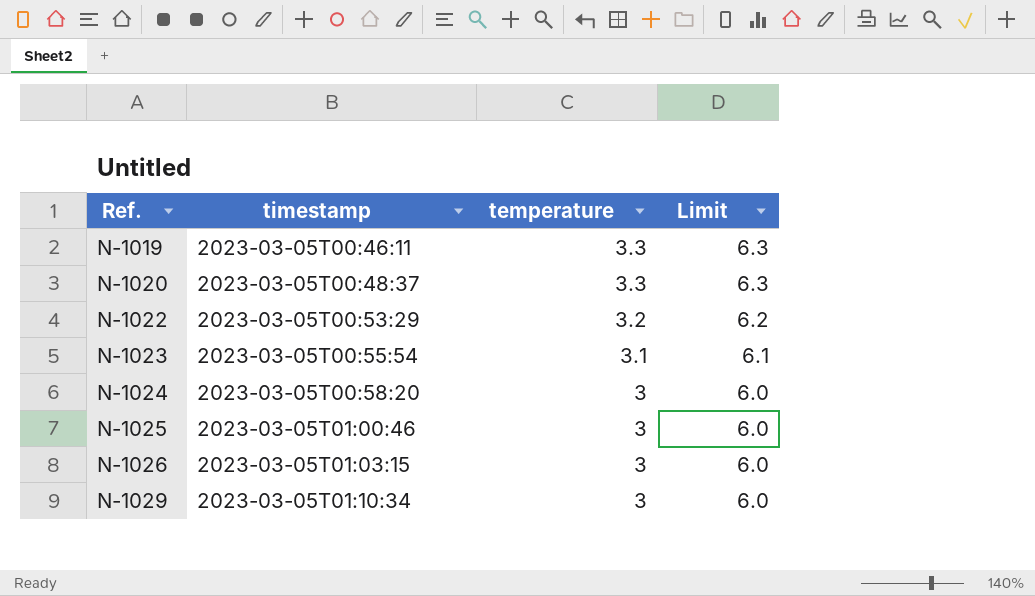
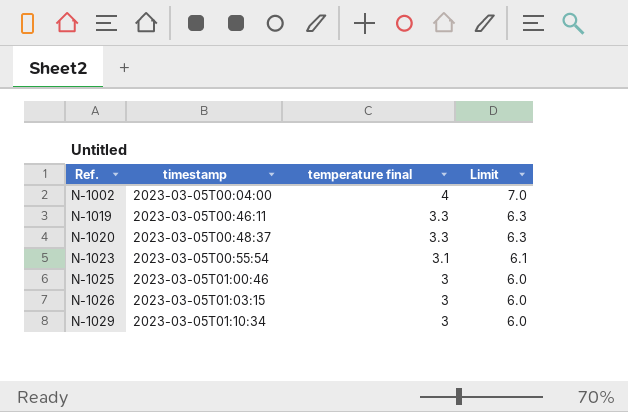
column name: temperature -> temperature final
row N-1022: 2023-03-05T00:53:29 | 3.2 | 6.2 -> none
row N-1024: 2023-03-05T00:58:20 | 3 | 6.0 -> none
row N-1002: none -> 2023-03-05T00:04:00 | 4 | 7.0

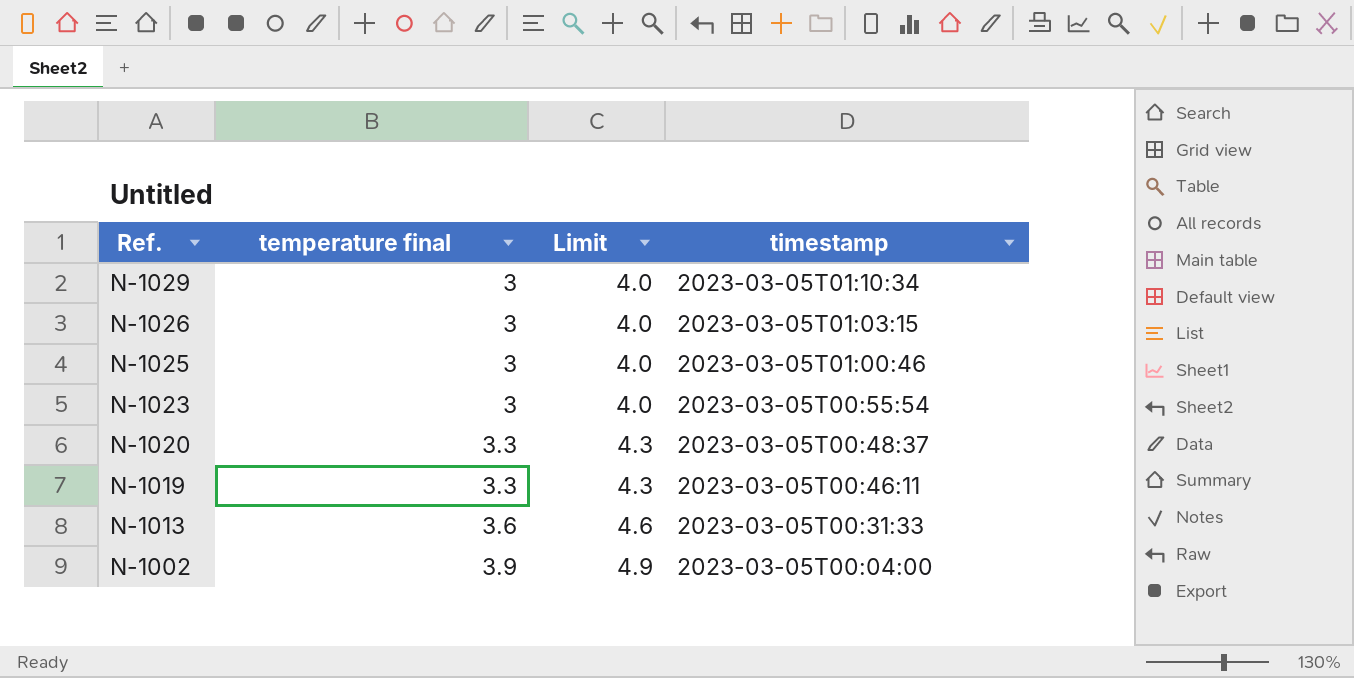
row order: Ref. ascending -> Ref. descending
column Limit | formula: [temperature final] + 3 -> [temperature final] + 1
column timestamp | position: 2 -> 4
N-1023 | temperature final: 3.1 -> 3
row N-1013: none -> 3.6 | 4.6 | 2023-03-05T00:31:33
N-1002 | temperature final: 4 -> 3.9

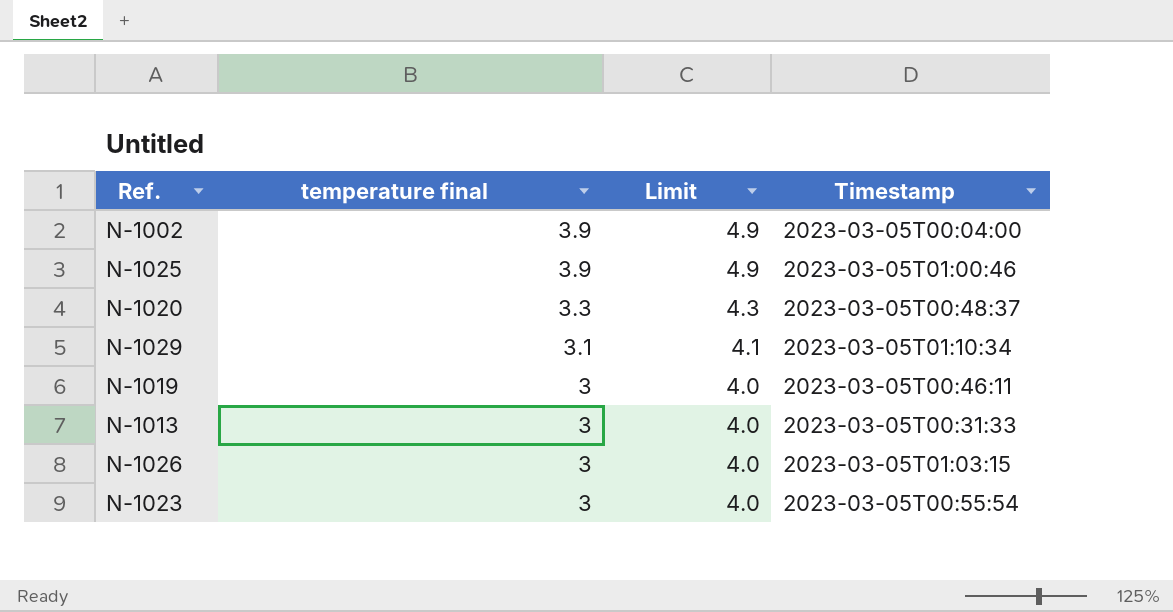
row order: Ref. descending -> temperature final descending
column name: timestamp -> Timestamp
N-1025 | temperature final: 3 -> 3.9
N-1025 | Limit: 4.0 -> 4.9
N-1029 | temperature final: 3 -> 3.1
N-1029 | Limit: 4.0 -> 4.1
N-1019 | temperature final: 3.3 -> 3
N-1019 | Limit: 4.3 -> 4.0
N-1013 | temperature final: 3.6 -> 3
N-1013 | Limit: 4.6 -> 4.0

